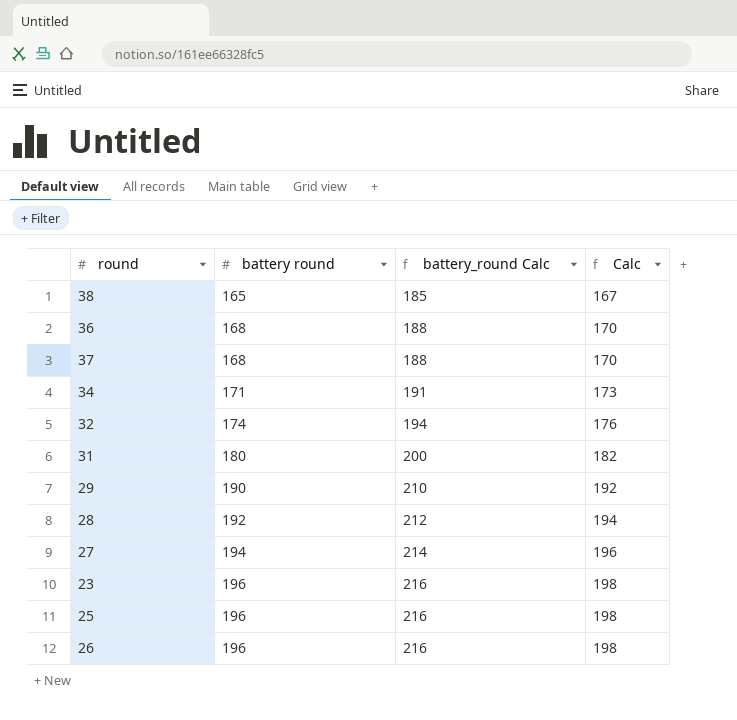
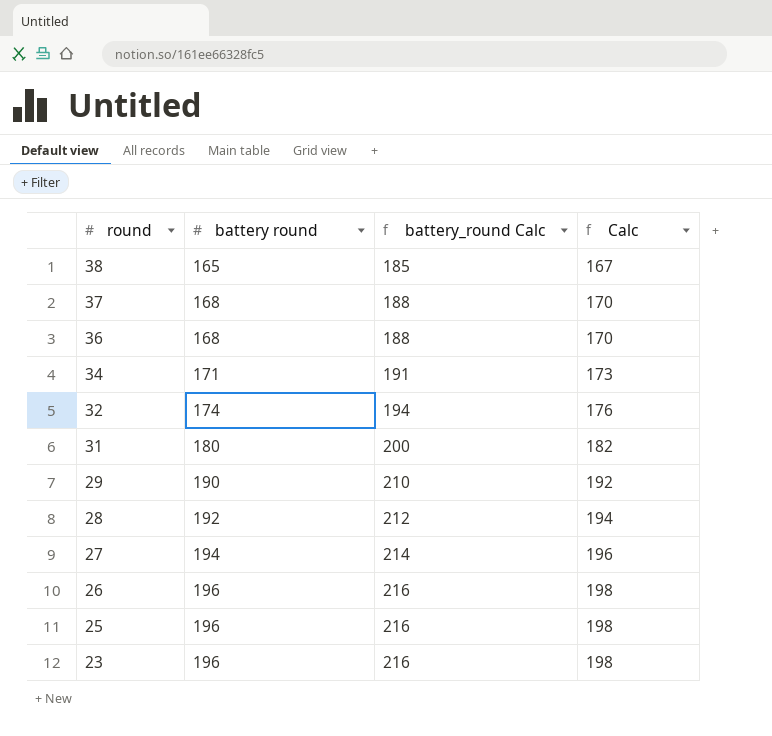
row order: battery round ascending -> round descending

